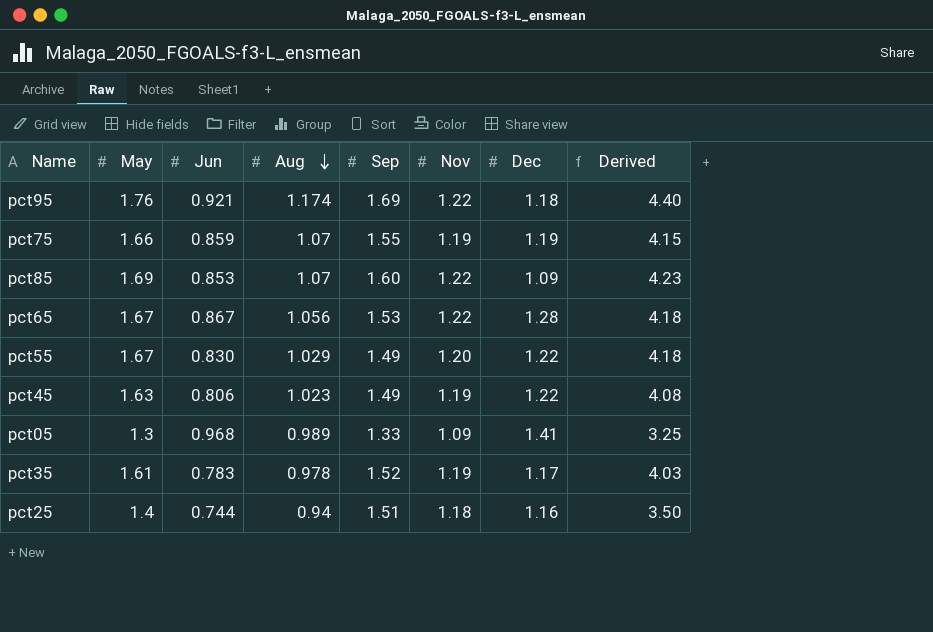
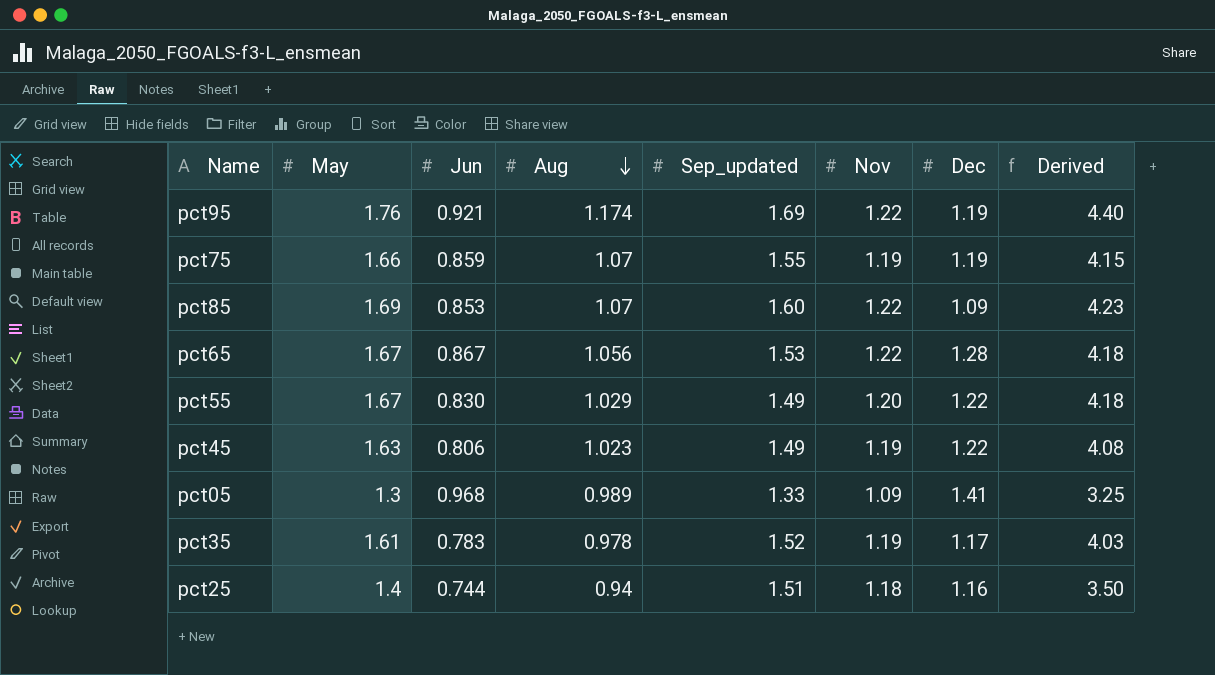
column name: Sep -> Sep_updated
pct95 | Dec: 1.18 -> 1.19

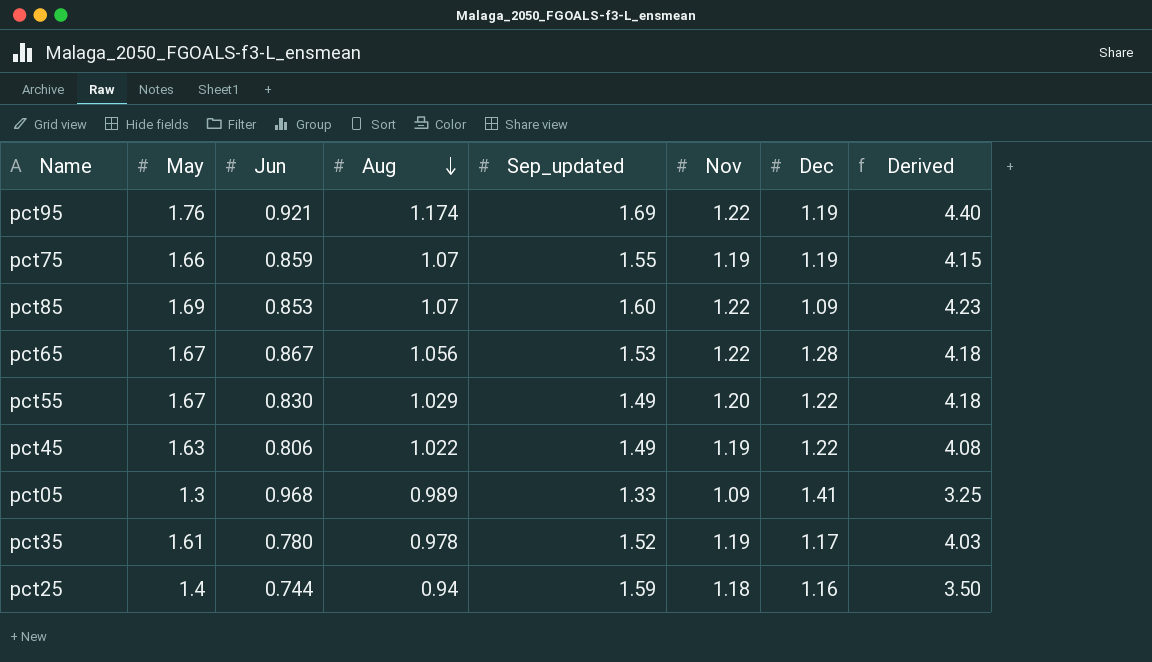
pct45 | Aug: 1.023 -> 1.022
pct35 | Jun: 0.783 -> 0.780
pct25 | Sep_updated: 1.51 -> 1.59

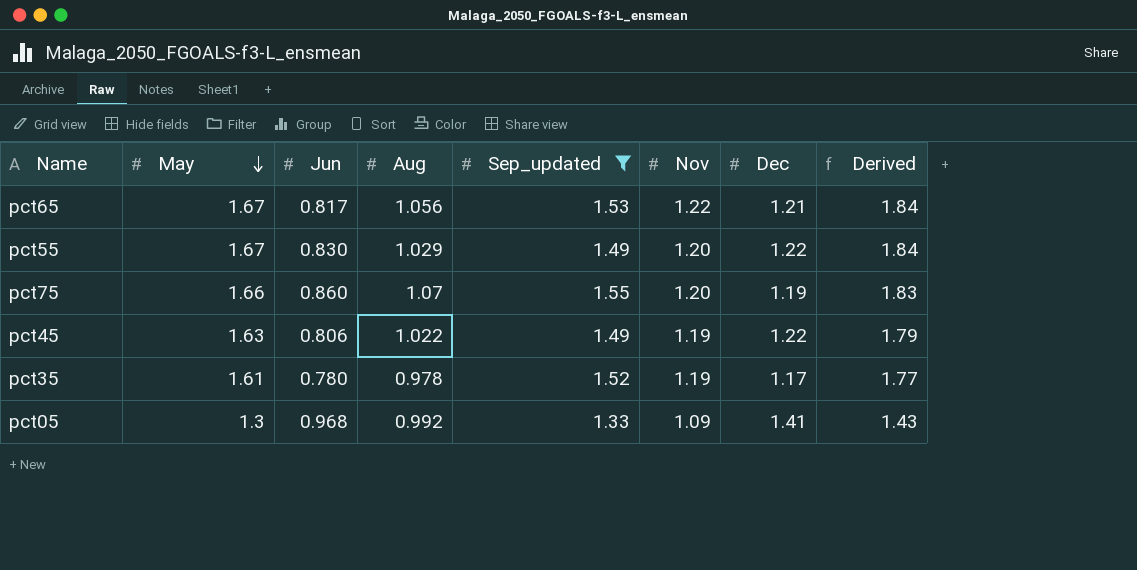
filter: none -> Sep_updated <= 1.55
row order: Aug descending -> May descending
column Derived | formula: [May] * 2.5 -> [May] * 1.1
pct65 | Jun: 0.867 -> 0.817
pct65 | Dec: 1.28 -> 1.21
pct75 | Jun: 0.859 -> 0.860
pct75 | Nov: 1.19 -> 1.20
pct05 | Aug: 0.989 -> 0.992

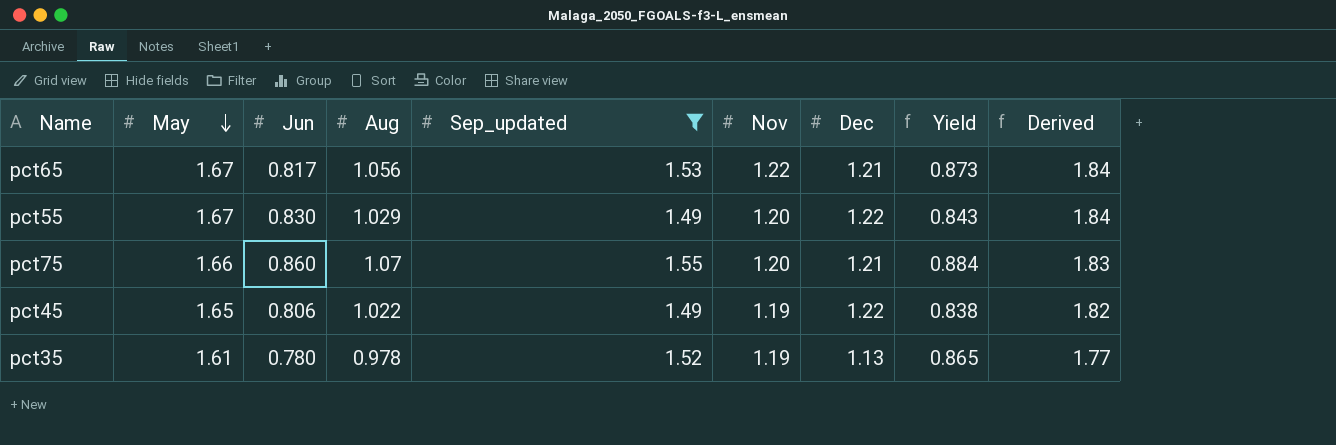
column Yield | formula: none -> [Aug] / [Dec]
row pct05: 1.3 | 0.968 | 0.992 | 1.33 | 1.09 | 1.41 | 1.43 -> none
pct75 | Dec: 1.19 -> 1.21
pct45 | May: 1.63 -> 1.65
pct45 | Derived: 1.79 -> 1.82
pct35 | Dec: 1.17 -> 1.13

